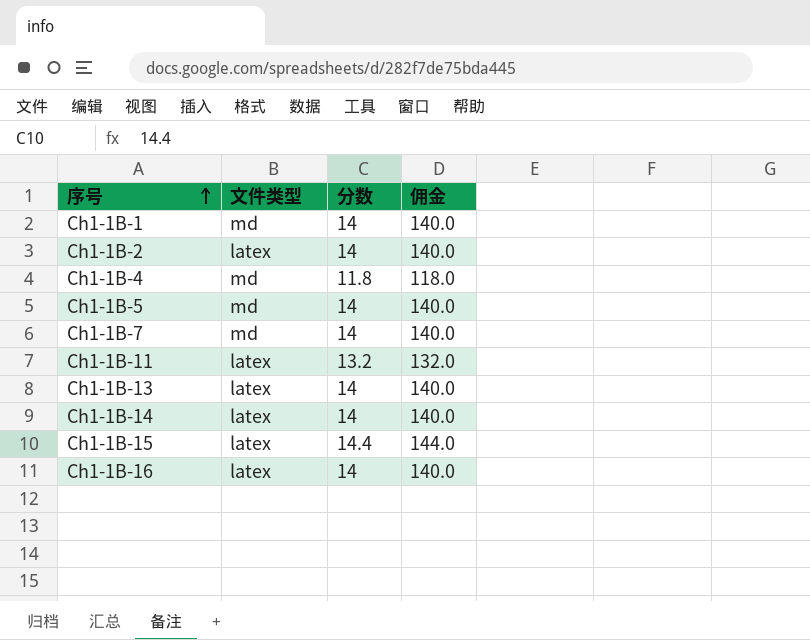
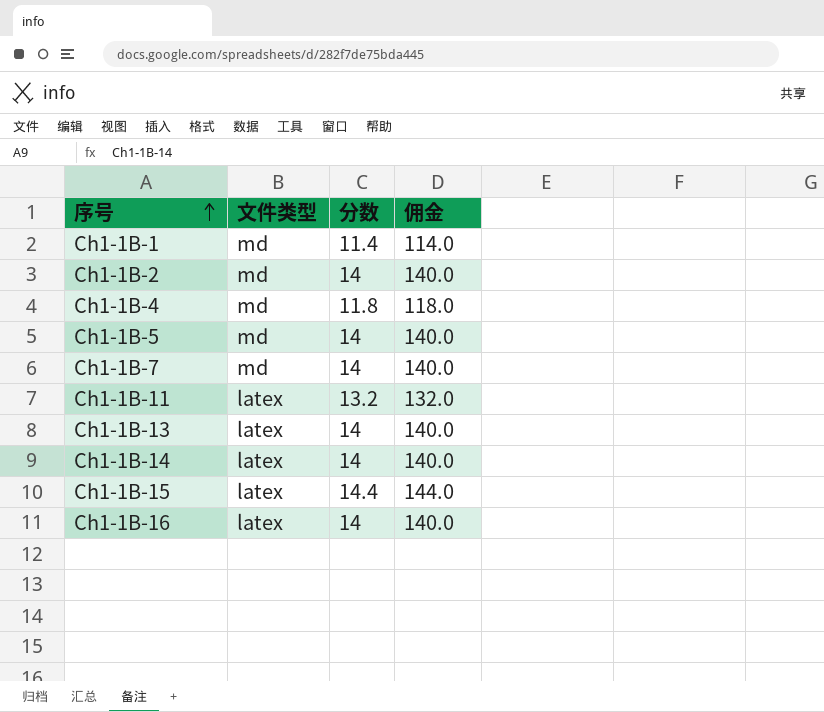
Ch1-1B-1 | 分数: 14 -> 11.4
Ch1-1B-1 | 佣金: 140.0 -> 114.0
Ch1-1B-2 | 文件类型: latex -> md

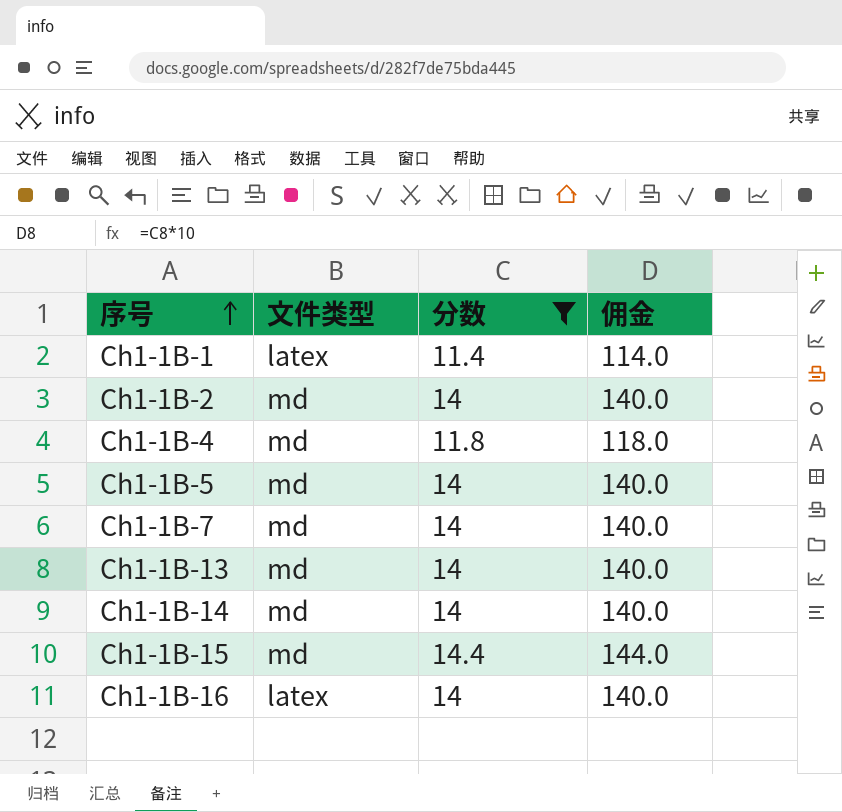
filter: none -> 分数 != 13.2
Ch1-1B-1 | 文件类型: md -> latex
Ch1-1B-13 | 文件类型: latex -> md
Ch1-1B-14 | 文件类型: latex -> md
Ch1-1B-15 | 文件类型: latex -> md

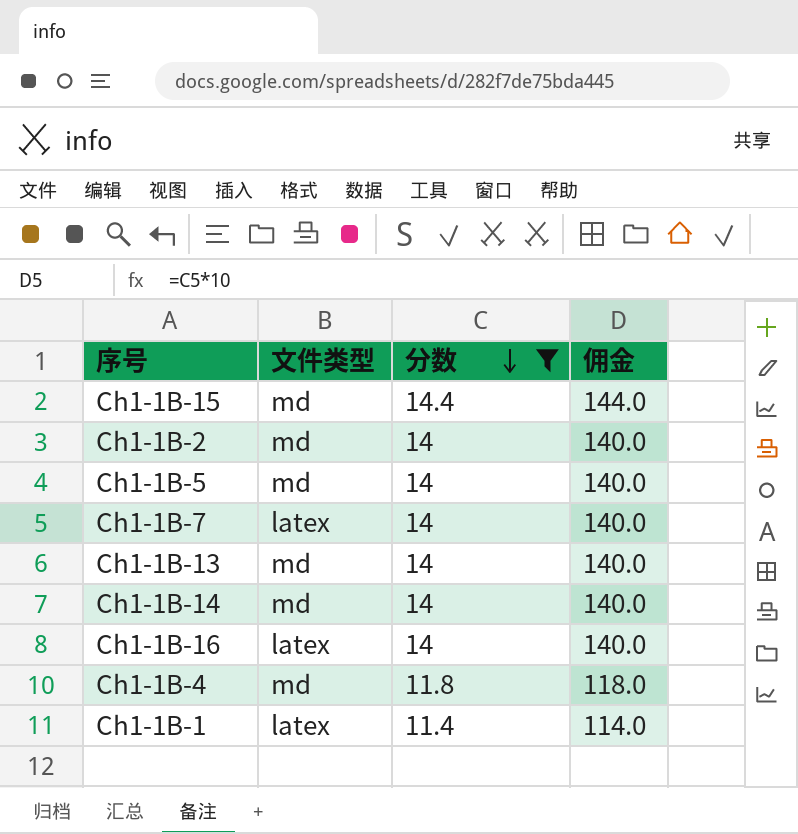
row order: 序号 ascending -> 分数 descending
Ch1-1B-7 | 文件类型: md -> latex

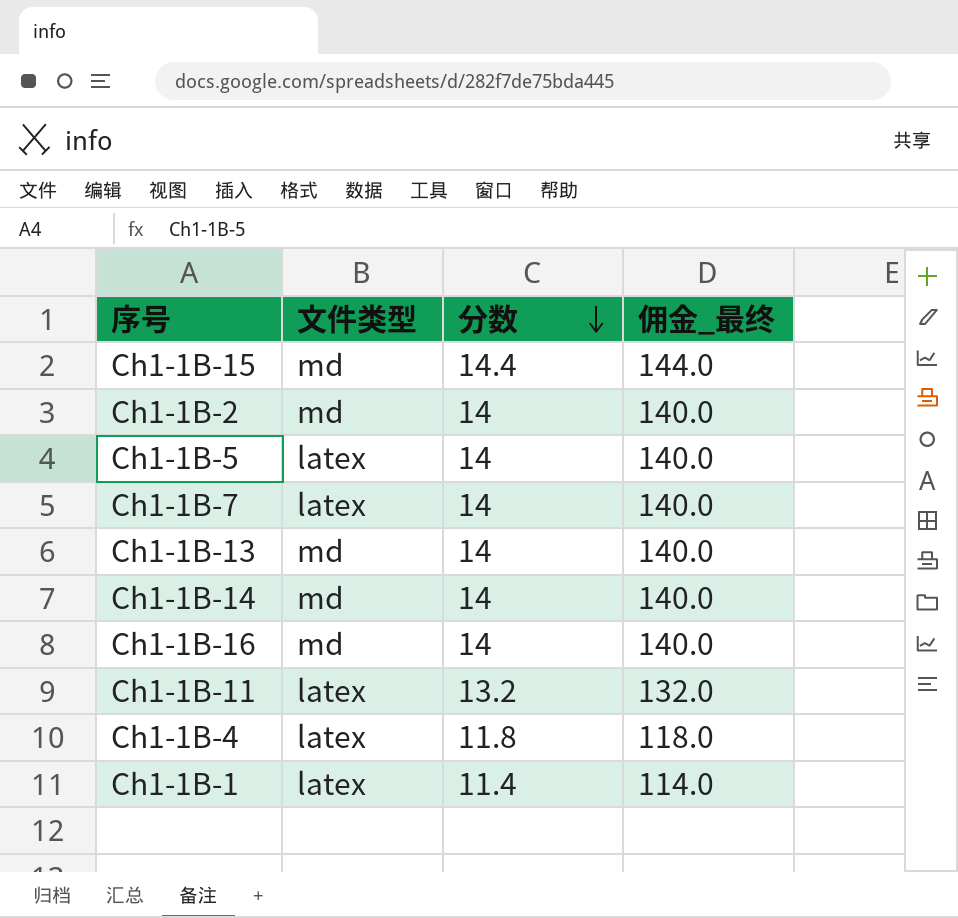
filter: 分数 != 13.2 -> none
column name: 佣金 -> 佣金_最终
Ch1-1B-5 | 文件类型: md -> latex
Ch1-1B-16 | 文件类型: latex -> md
Ch1-1B-4 | 文件类型: md -> latex

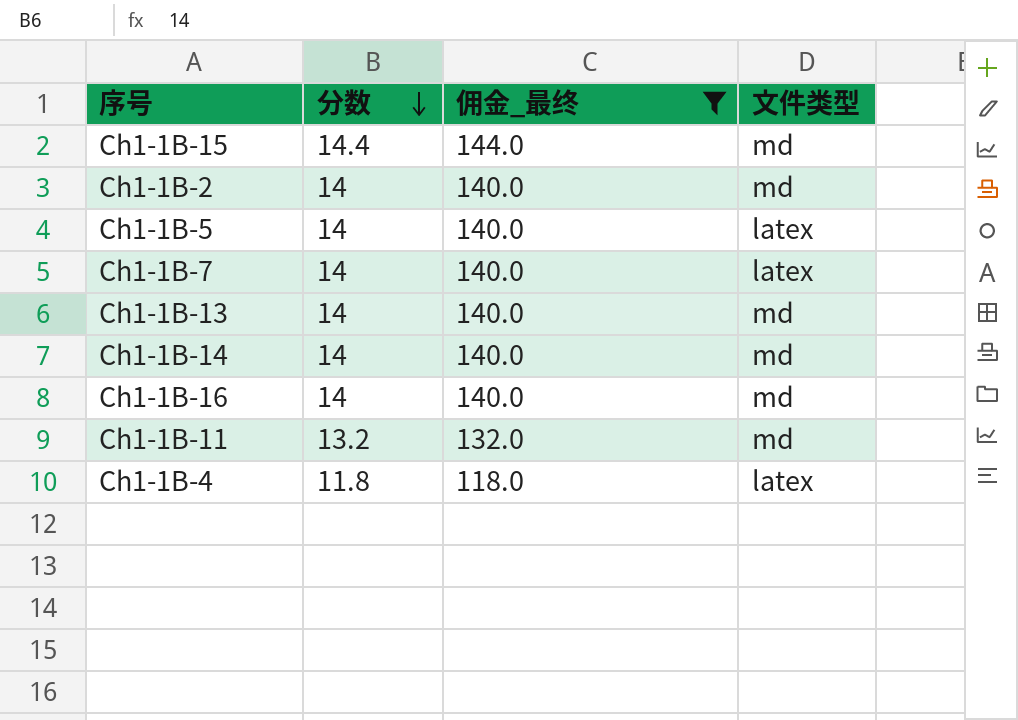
filter: none -> 佣金_最终 != 114.0
column 文件类型 | position: 2 -> 4
Ch1-1B-11 | 文件类型: latex -> md

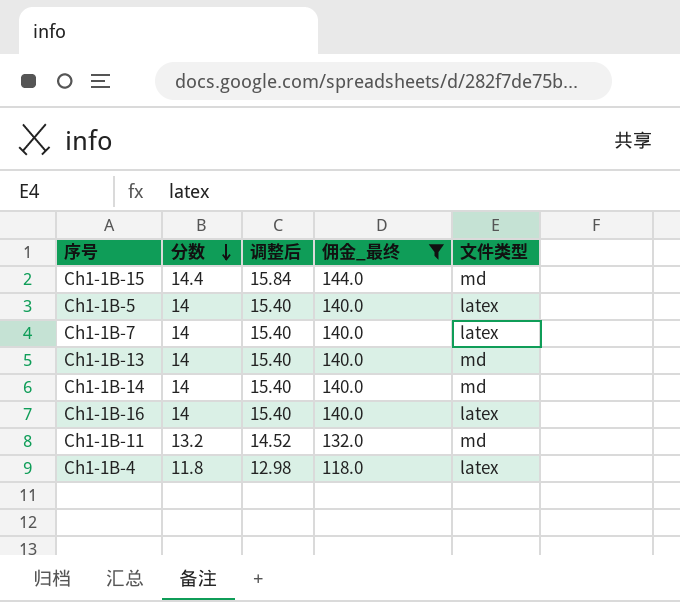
column 调整后 | formula: none -> [分数] * 1.1
row Ch1-1B-2: 14 | 140.0 | md -> none
Ch1-1B-16 | 文件类型: md -> latex

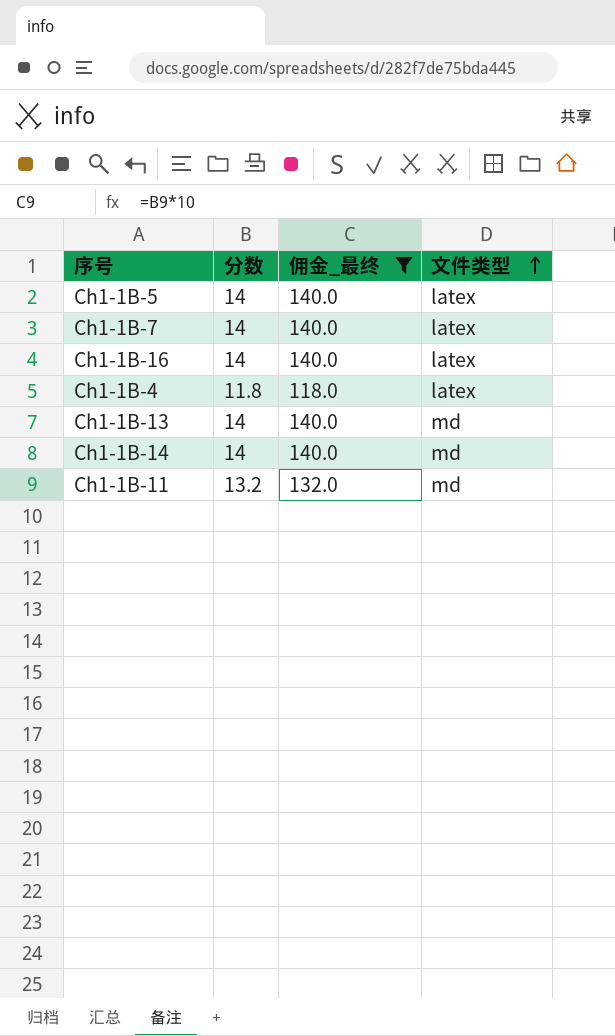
row order: 分数 descending -> 文件类型 ascending
column 调整后 | formula: [分数] * 1.1 -> none
row Ch1-1B-15: 14.4 | 15.84 | 144.0 | md -> none

